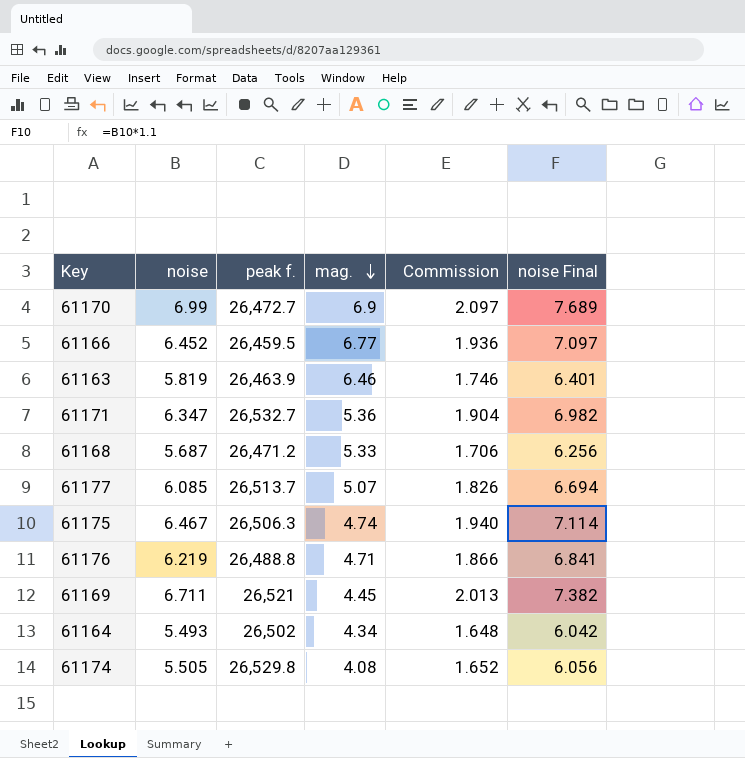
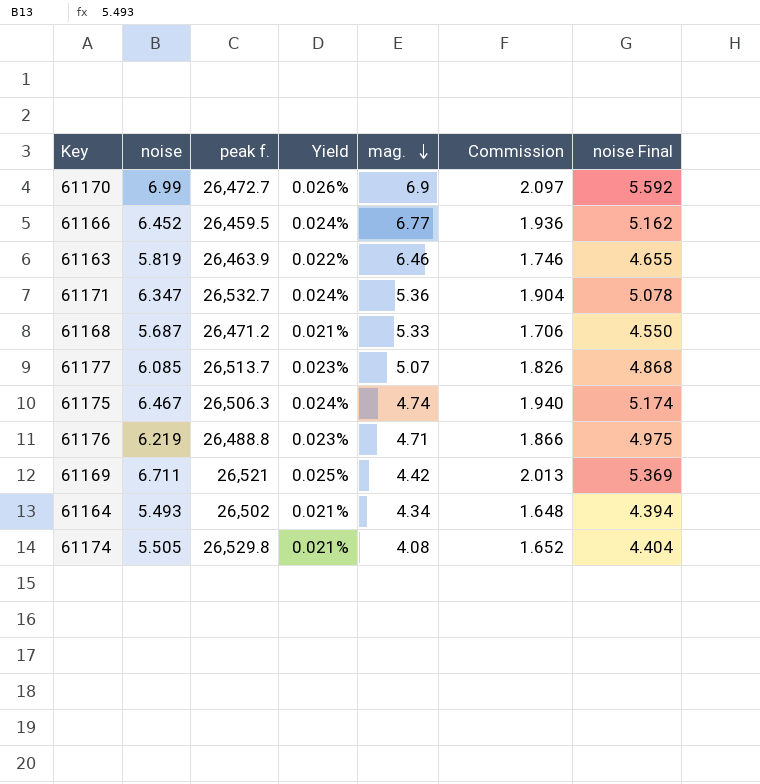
column Yield | formula: none -> [noise] / [peak f.]
column noise Final | formula: [noise] * 1.1 -> [noise] * 0.8
61169 | mag.: 4.45 -> 4.42

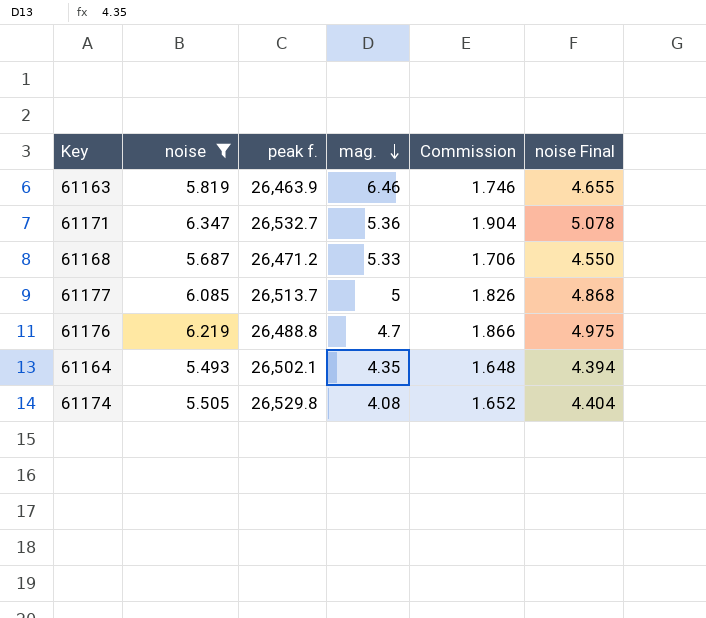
filter: none -> noise <= 6.347
column Yield | formula: [noise] / [peak f.] -> none
61177 | mag.: 5.07 -> 5
61176 | mag.: 4.71 -> 4.7
61164 | peak f.: 26,502 -> 26,502.1
61164 | mag.: 4.34 -> 4.35

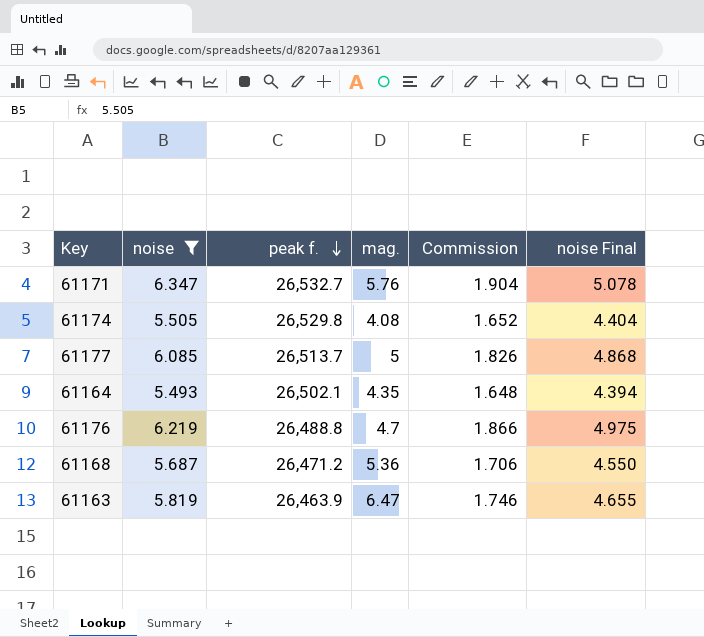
row order: mag. descending -> peak f. descending
61171 | mag.: 5.36 -> 5.76
61168 | mag.: 5.33 -> 5.36
61163 | mag.: 6.46 -> 6.47

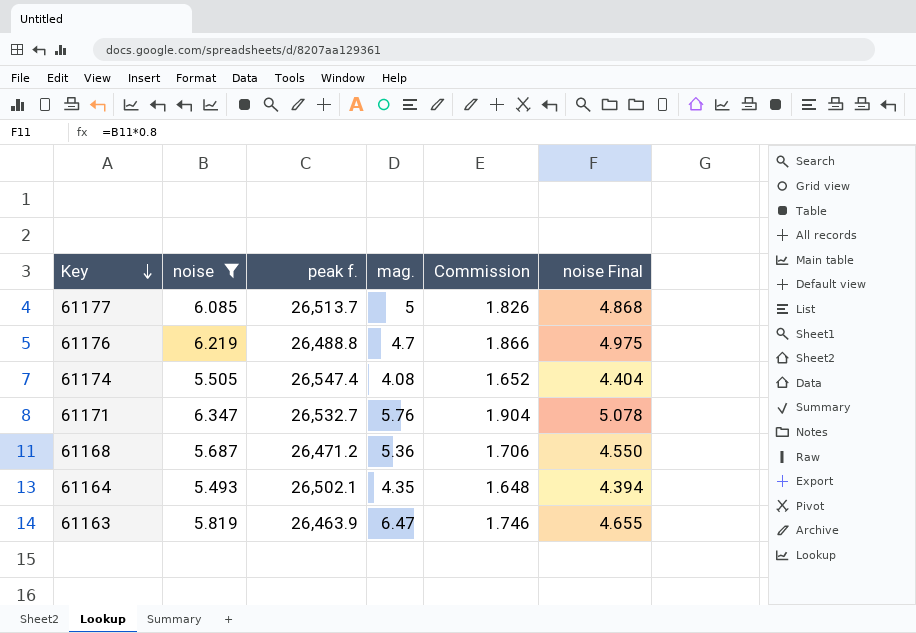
row order: peak f. descending -> Key descending
61174 | peak f.: 26,529.8 -> 26,547.4

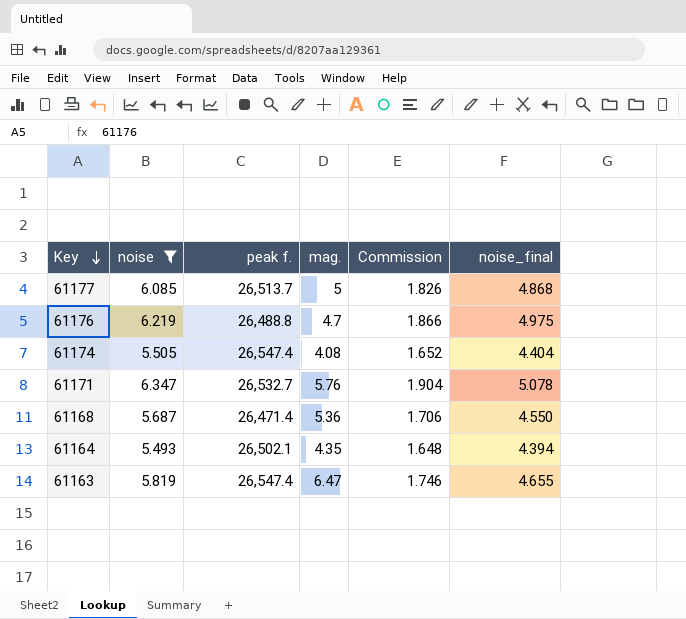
column name: noise Final -> noise_final
61168 | peak f.: 26,471.2 -> 26,471.4
61163 | peak f.: 26,463.9 -> 26,547.4

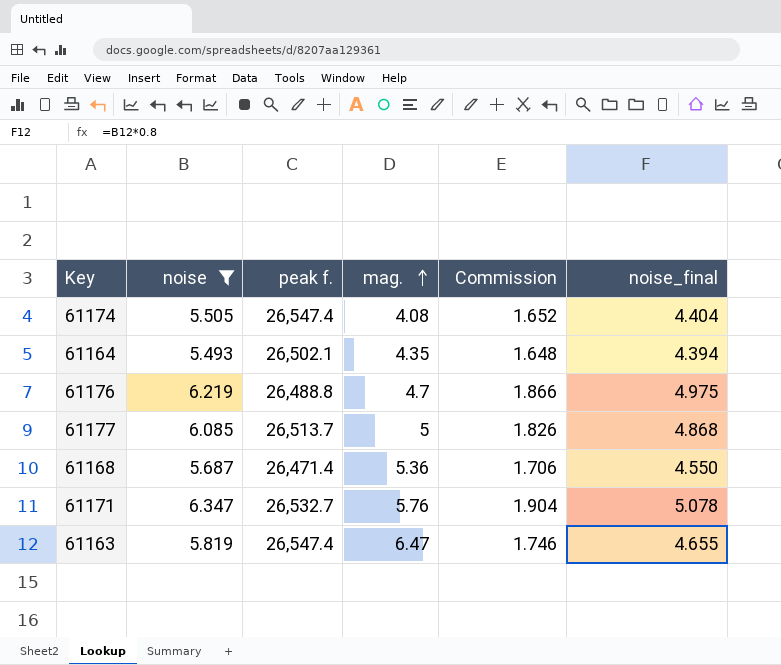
row order: Key descending -> mag. ascending

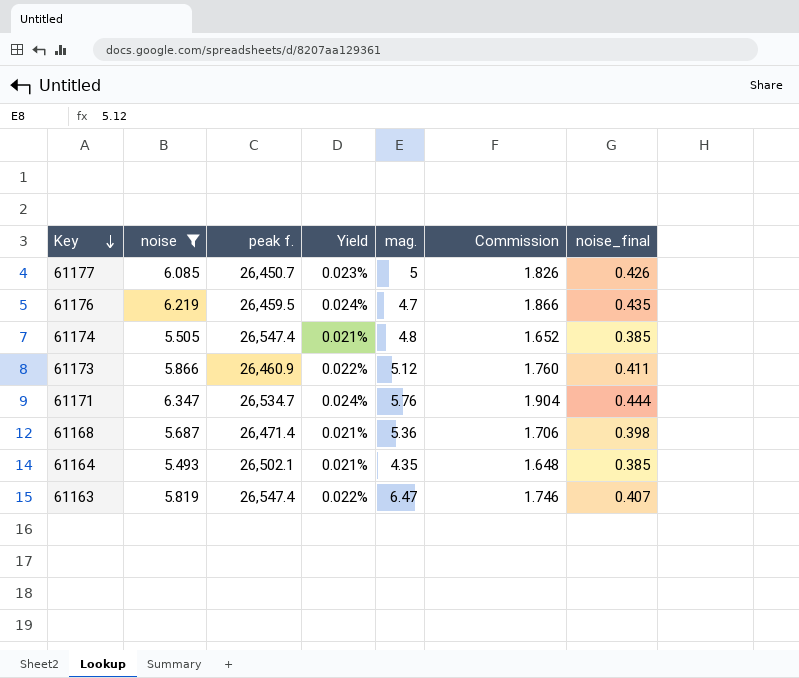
row order: mag. ascending -> Key descending
column Yield | formula: none -> [noise] / [peak f.]
column noise_final | formula: [noise] * 0.8 -> [noise] * 0.07
61177 | peak f.: 26,513.7 -> 26,450.7
61176 | peak f.: 26,488.8 -> 26,459.5
61174 | mag.: 4.08 -> 4.8
row 61173: none -> 5.866 | 26,460.9 | 0.022% | 5.12 | 1.760 | 0.411
61171 | peak f.: 26,532.7 -> 26,534.7

